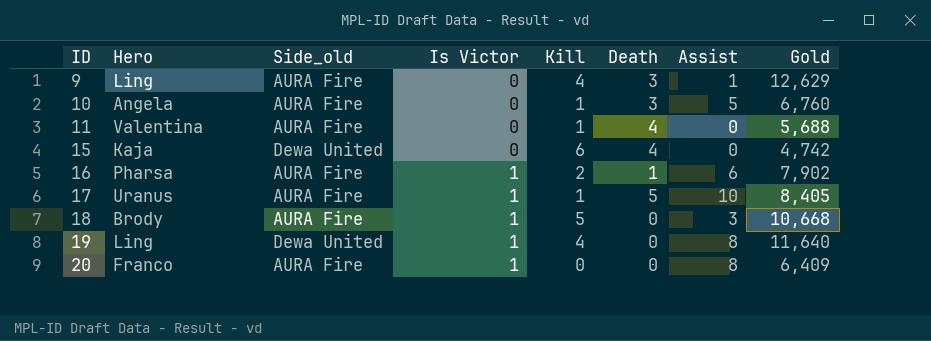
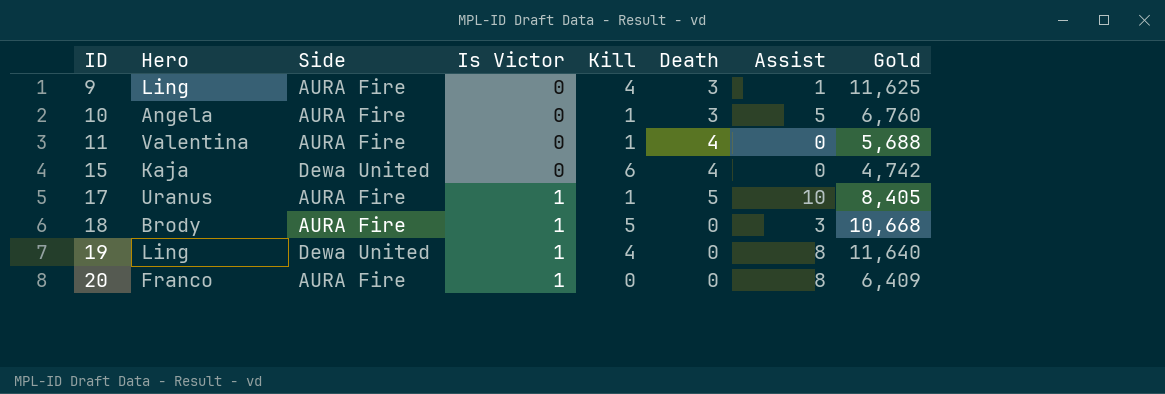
column name: Side_old -> Side
row 16: Pharsa | AURA Fire | 1 | 2 | 1 | 6 | 7,902 -> none
9 | Gold: 12,629 -> 11,625

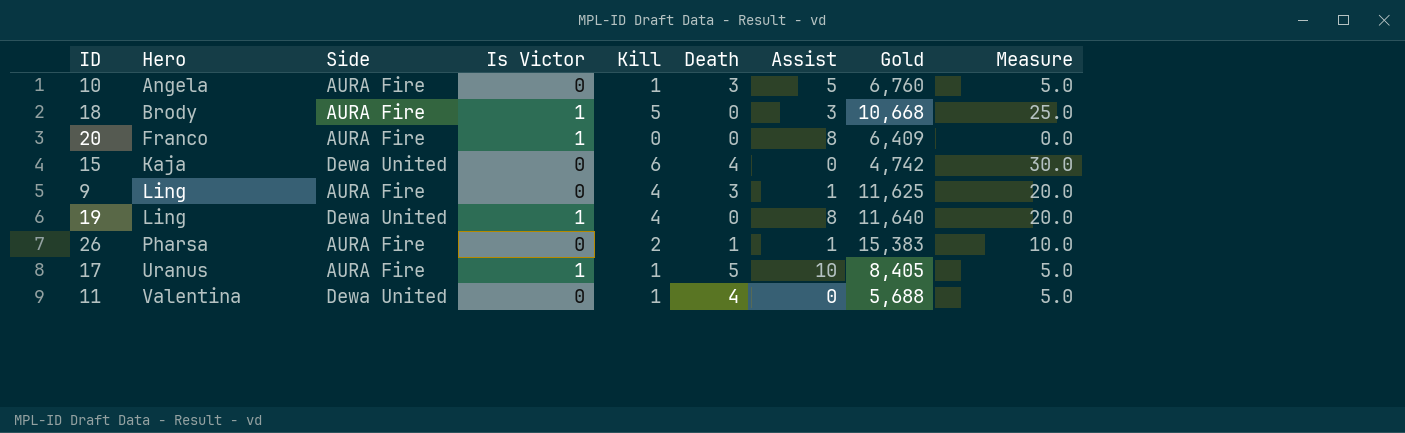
row order: ID ascending -> Hero ascending
column Measure | formula: none -> [Kill] * 5
row 26: none -> Pharsa | AURA Fire | 0 | 2 | 1 | 1 | 15,383 | 10.0
11 | Side: AURA Fire -> Dewa United

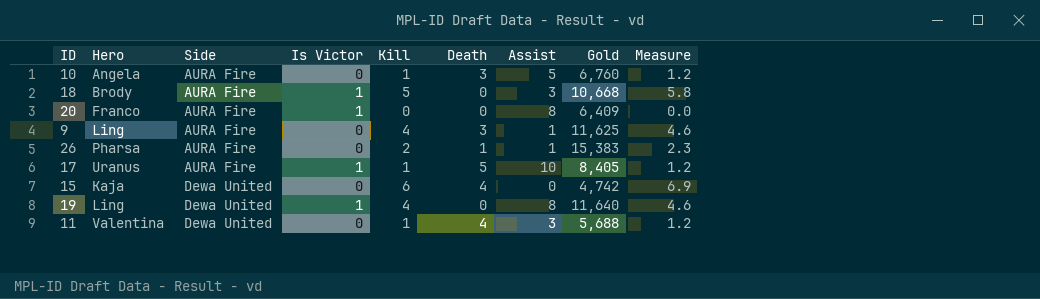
row order: Hero ascending -> Side ascending
column Measure | formula: [Kill] * 5 -> [Kill] * 1.15
11 | Assist: 0 -> 3

